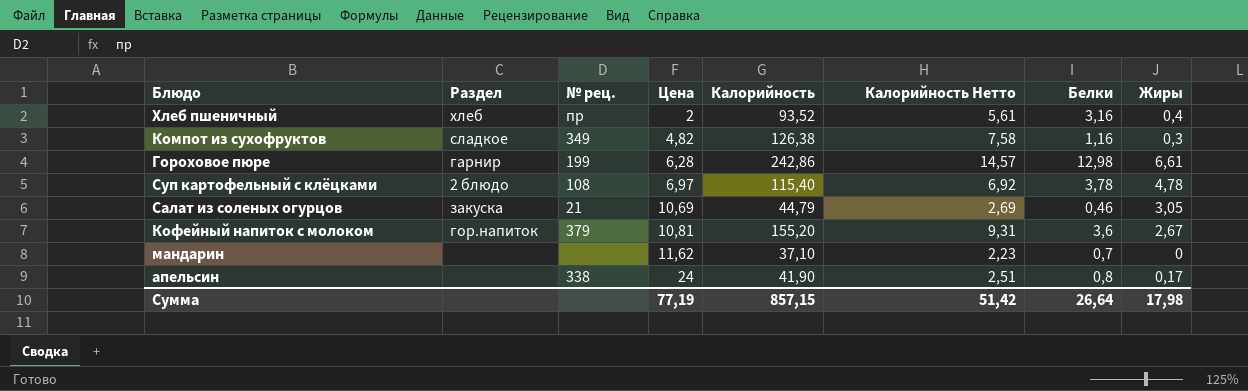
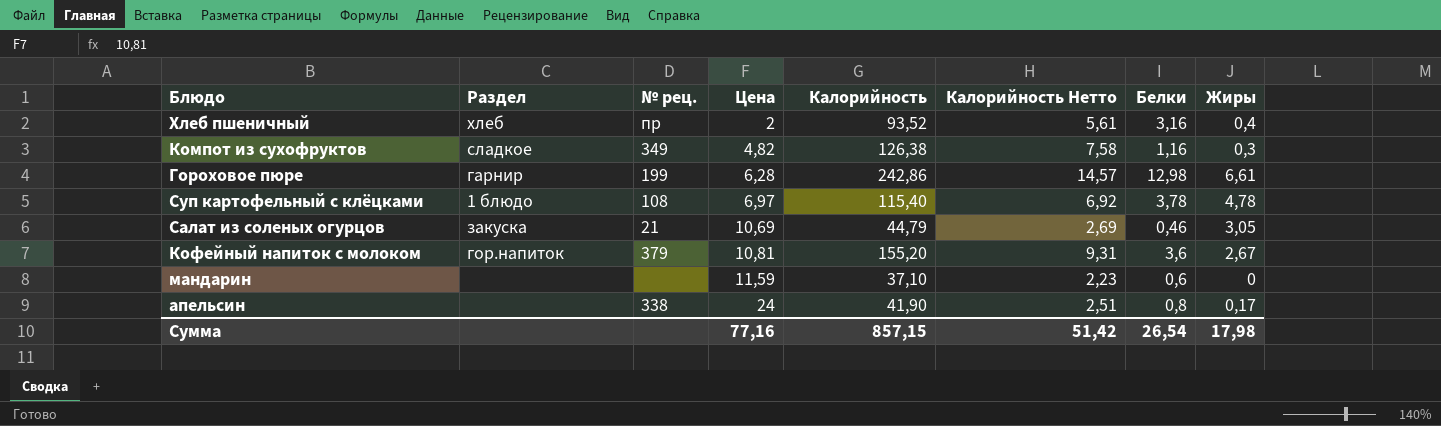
Суп картофельный с клёцками | Раздел: 2 блюдо -> 1 блюдо
мандарин | Цена: 11,62 -> 11,59
мандарин | Белки: 0,7 -> 0,6
Сумма | Цена: 77,19 -> 77,16
Сумма | Белки: 26,64 -> 26,54

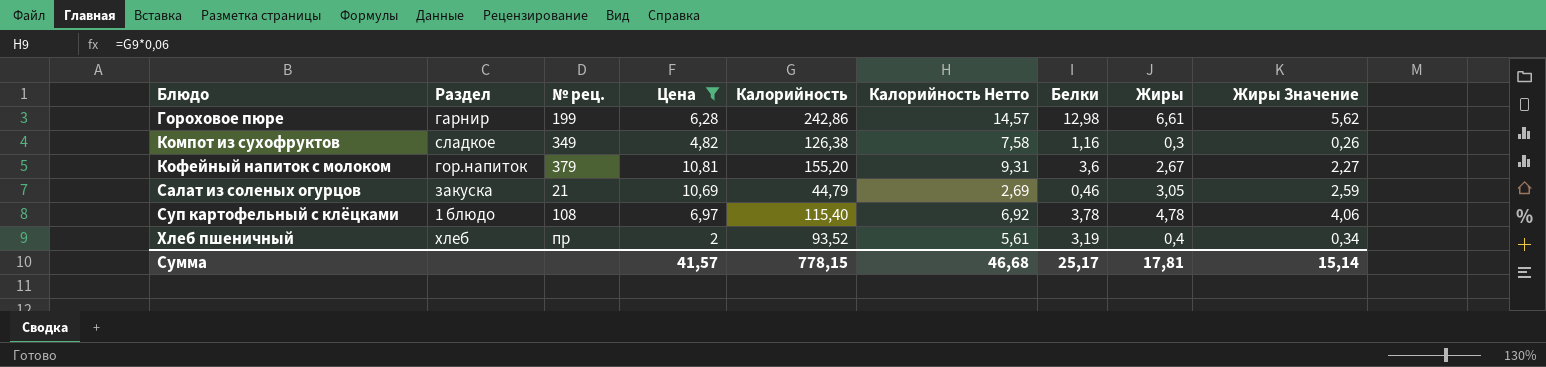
filter: none -> Цена <= 10,81
row order: Цена ascending -> Блюдо ascending
column Жиры Значение | formula: none -> [Жиры] * 0,85
Хлеб пшеничный | Белки: 3,16 -> 3,19
Сумма | Цена: 77,16 -> 41,57
Сумма | Калорийность: 857,15 -> 778,15
Сумма | Калорийность Нетто: 51,42 -> 46,68
Сумма | Белки: 26,54 -> 25,17
Сумма | Жиры: 17,98 -> 17,81

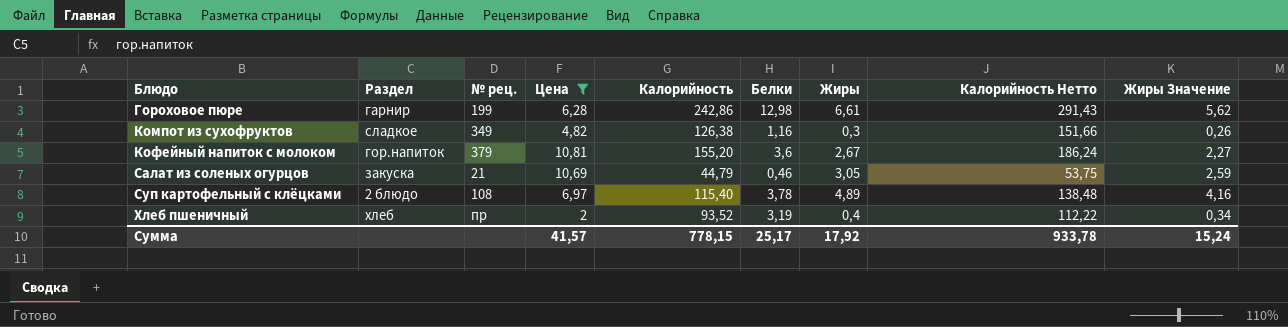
column Калорийность Нетто | formula: [Калорийность] * 0,06 -> [Калорийность] * 1,2
column Калорийность Нетто | position: 6 -> 8
Суп картофельный с клёцками | Раздел: 1 блюдо -> 2 блюдо
Суп картофельный с клёцками | Жиры: 4,78 -> 4,89
Суп картофельный с клёцками | Жиры Значение: 4,06 -> 4,16
Сумма | Жиры: 17,81 -> 17,92
Сумма | Калорийность Нетто: 46,68 -> 933,78
Сумма | Жиры Значение: 15,14 -> 15,24

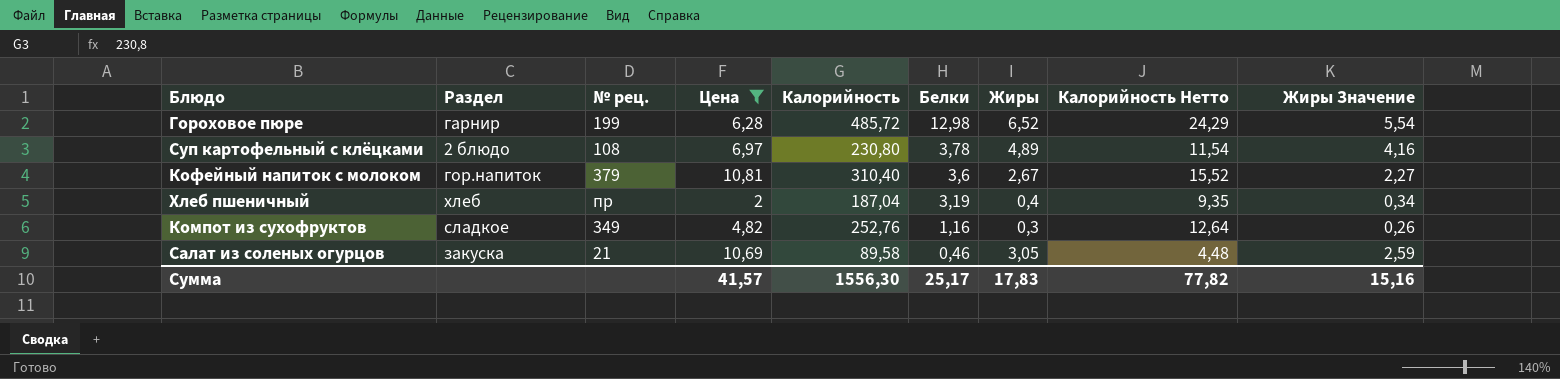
row order: Блюдо ascending -> Белки descending
column Калорийность Нетто | formula: [Калорийность] * 1,2 -> [Калорийность] * 0,05
Гороховое пюре | Калорийность: 242,86 -> 485,72
Гороховое пюре | Жиры: 6,61 -> 6,52
Гороховое пюре | Жиры Значение: 5,62 -> 5,54
Суп картофельный с клёцками | Калорийность: 115,40 -> 230,80
Кофейный напиток с молоком | Калорийность: 155,20 -> 310,40
Хлеб пшеничный | Калорийность: 93,52 -> 187,04
Компот из сухофруктов | Калорийность: 126,38 -> 252,76
Салат из соленых огурцов | Калорийность: 44,79 -> 89,58
Сумма | Калорийность: 778,15 -> 1556,30
Сумма | Жиры: 17,92 -> 17,83
Сумма | Калорийность Нетто: 933,78 -> 77,82
Сумма | Жиры Значение: 15,24 -> 15,16

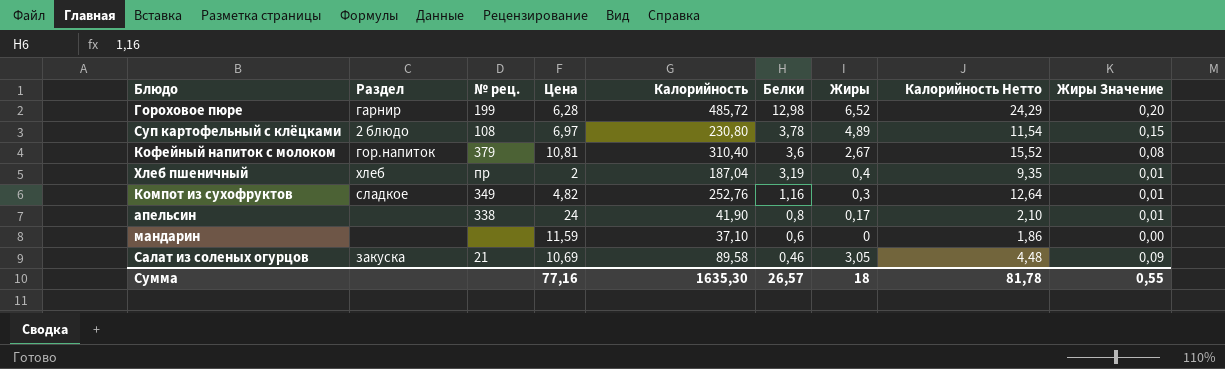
filter: Цена <= 10,81 -> none
column Жиры Значение | formula: [Жиры] * 0,85 -> [Жиры] * 0,03
Сумма | Цена: 41,57 -> 77,16
Сумма | Калорийность: 1556,30 -> 1635,30
Сумма | Белки: 25,17 -> 26,57
Сумма | Жиры: 17,83 -> 18
Сумма | Калорийность Нетто: 77,82 -> 81,78
Сумма | Жиры Значение: 15,16 -> 0,55

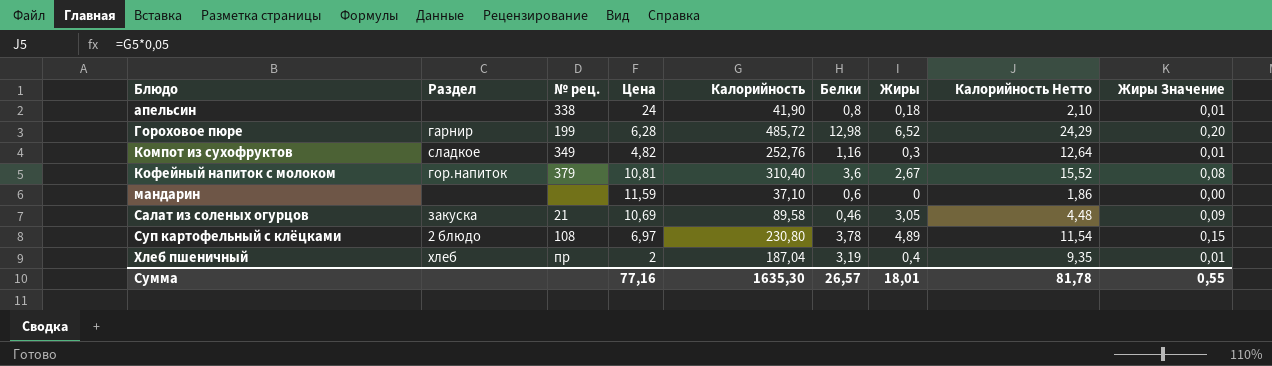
row order: Белки descending -> Блюдо ascending
апельсин | Жиры: 0,17 -> 0,18
Сумма | Жиры: 18 -> 18,01

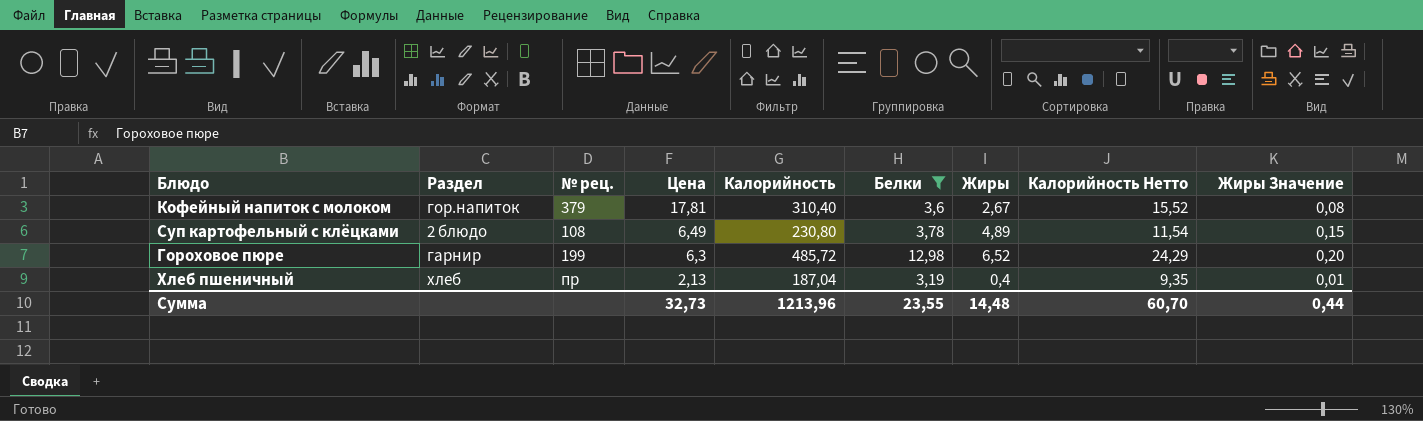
filter: none -> Белки >= 3,19
row order: Блюдо ascending -> Цена descending
Кофейный напиток с молоком | Цена: 10,81 -> 17,81
Суп картофельный с клёцками | Цена: 6,97 -> 6,49
Гороховое пюре | Цена: 6,28 -> 6,3
Хлеб пшеничный | Цена: 2 -> 2,13
Сумма | Цена: 77,16 -> 32,73
Сумма | Калорийность: 1635,30 -> 1213,96
Сумма | Белки: 26,57 -> 23,55
Сумма | Жиры: 18,01 -> 14,48
Сумма | Калорийность Нетто: 81,78 -> 60,70
Сумма | Жиры Значение: 0,55 -> 0,44

